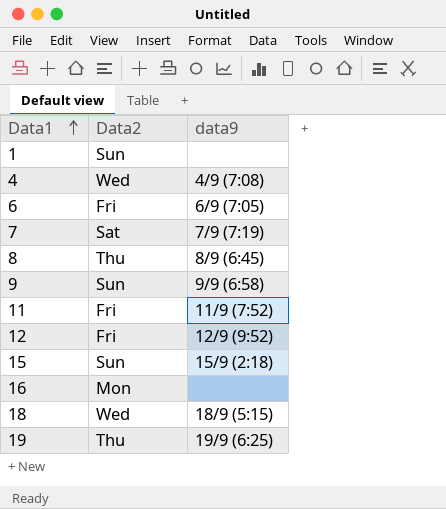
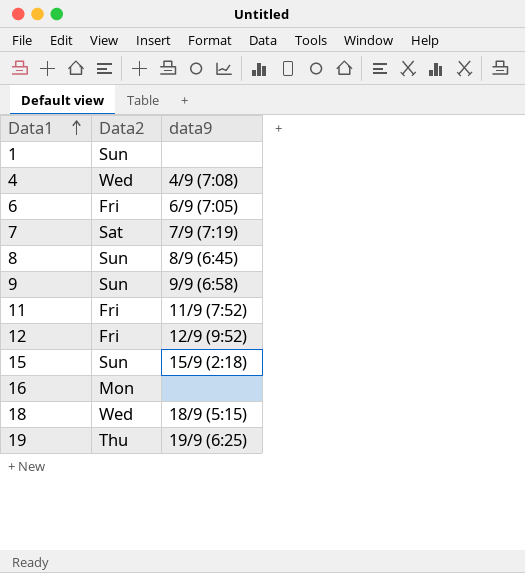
8 | Data2: Thu -> Sun

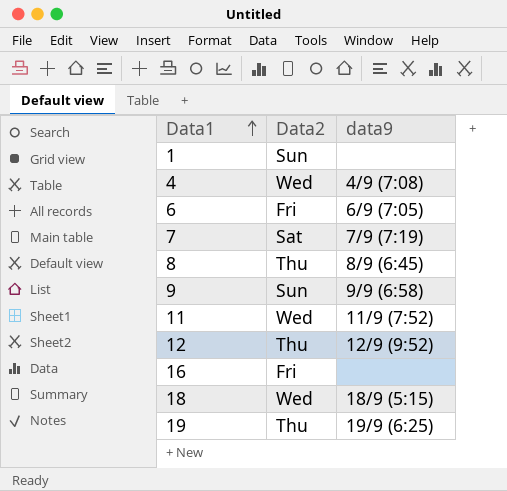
row 15: Sun | 15/9 (2:18) -> none
8 | Data2: Sun -> Thu
11 | Data2: Fri -> Wed
12 | Data2: Fri -> Thu
16 | Data2: Mon -> Fri

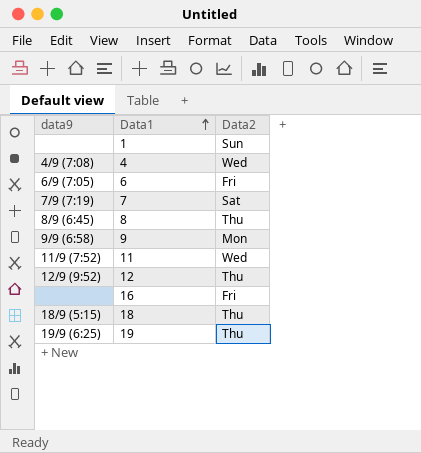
column data9 | position: 3 -> 1
9 | Data2: Sun -> Mon
18 | Data2: Wed -> Thu

